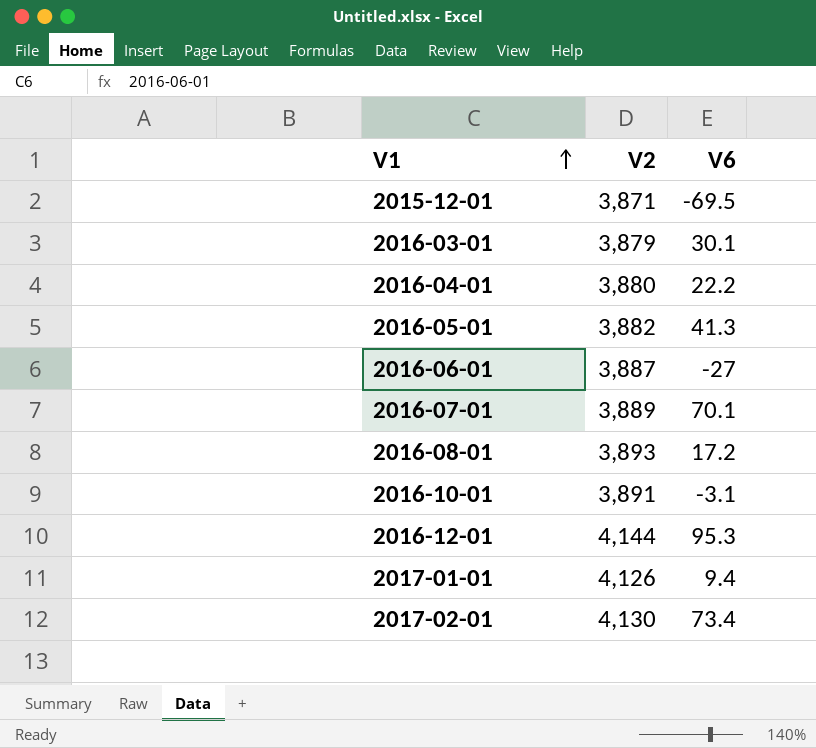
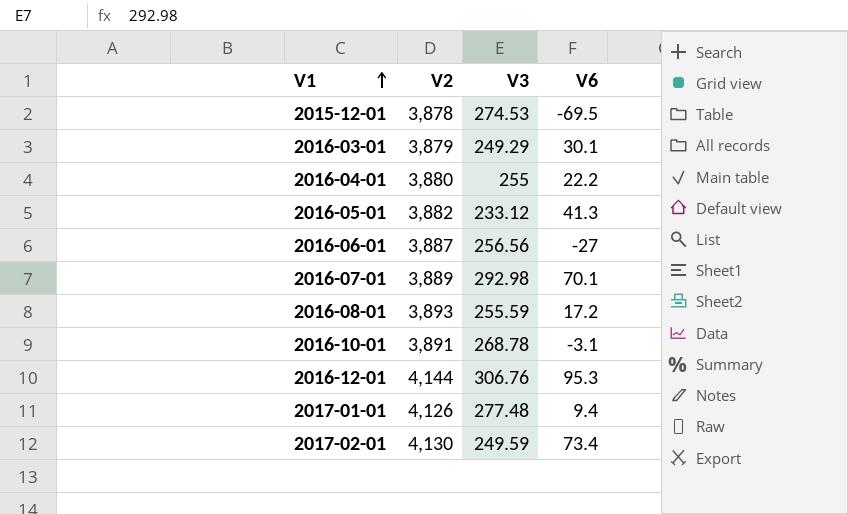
column V3 | position: none -> 3
2015-12-01 | V2: 3,871 -> 3,878

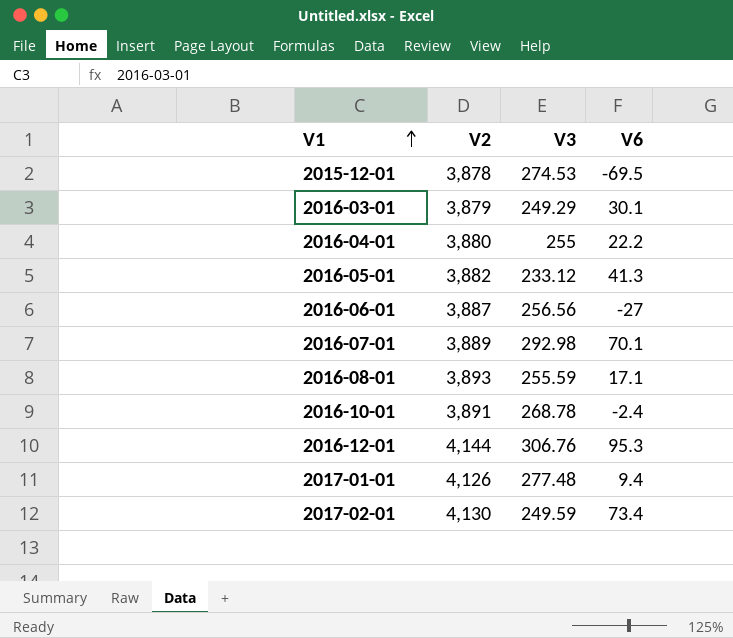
2016-08-01 | V6: 17.2 -> 17.1
2016-10-01 | V6: -3.1 -> -2.4

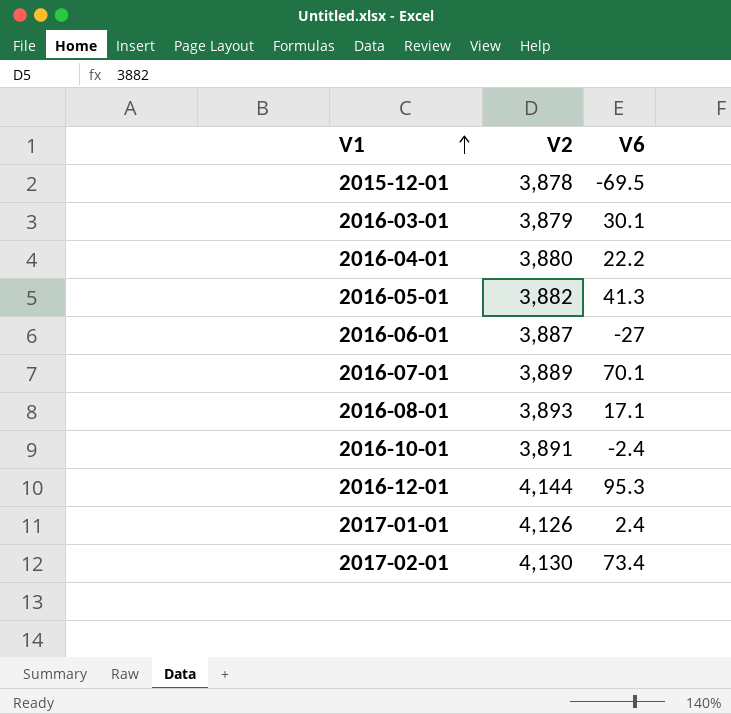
column V3 | position: 3 -> none
2017-01-01 | V6: 9.4 -> 2.4

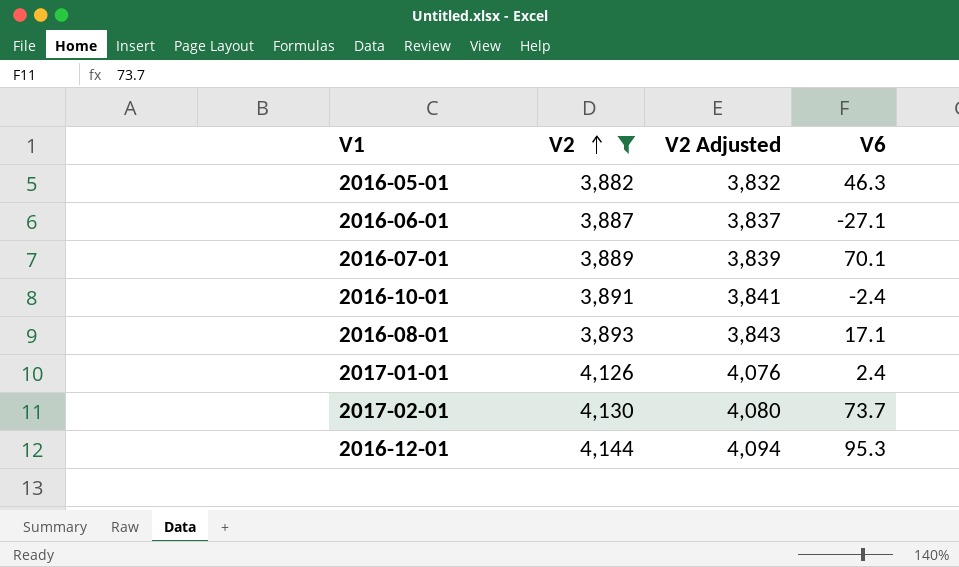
filter: none -> V2 >= 3,882
row order: V1 ascending -> V2 ascending
column V2 Adjusted | formula: none -> [V2] - 50
2016-05-01 | V6: 41.3 -> 46.3
2016-06-01 | V6: -27 -> -27.1
2017-02-01 | V6: 73.4 -> 73.7

